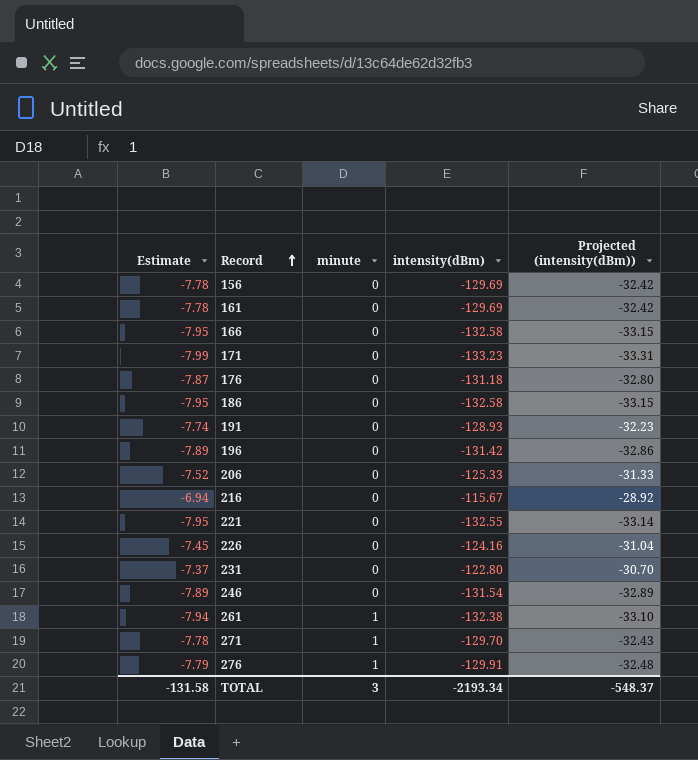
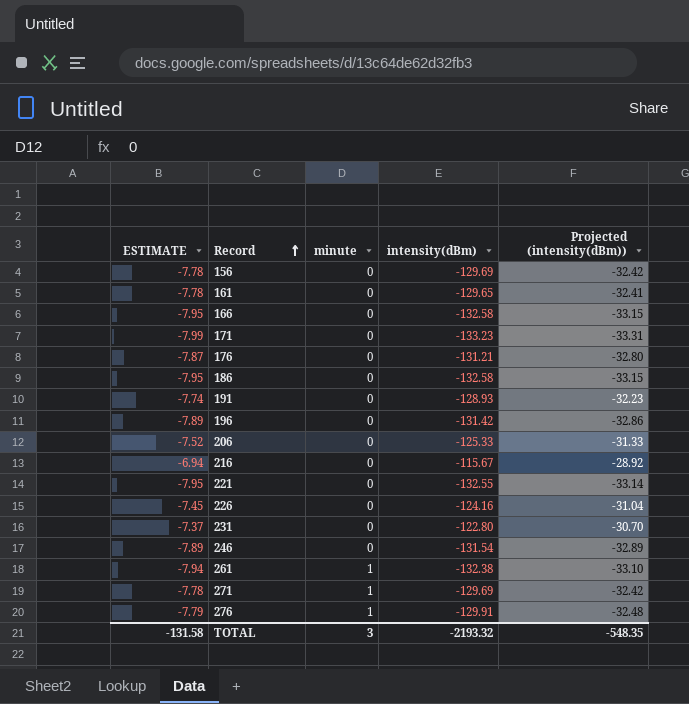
column name: Estimate -> ESTIMATE
161 | intensity(dBm): -129.69 -> -129.65
161 | Projected (intensity(dBm)): -32.42 -> -32.41
176 | intensity(dBm): -131.18 -> -131.21
271 | intensity(dBm): -129.70 -> -129.69
271 | Projected (intensity(dBm)): -32.43 -> -32.42
TOTAL | intensity(dBm): -2193.34 -> -2193.32
TOTAL | Projected (intensity(dBm)): -548.37 -> -548.35

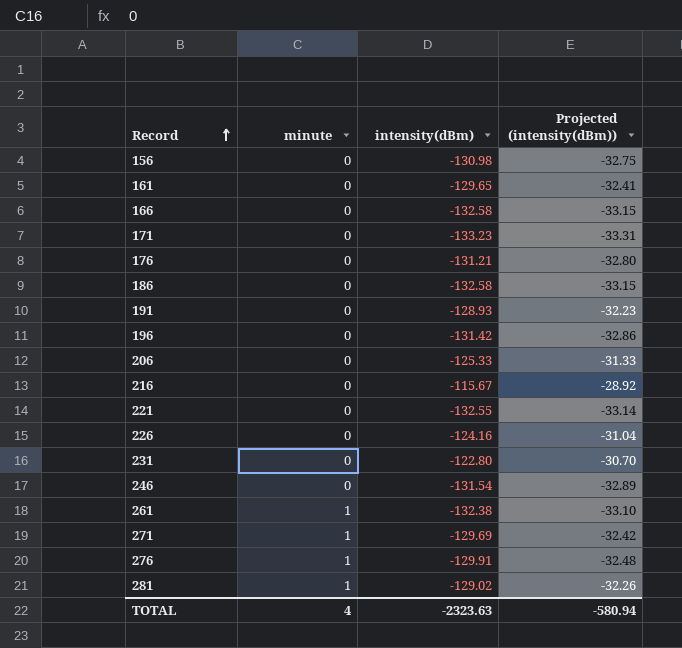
column ESTIMATE | formula: [intensity(dBm)] * 0.06 -> none
156 | intensity(dBm): -129.69 -> -130.98
156 | Projected (intensity(dBm)): -32.42 -> -32.75
row 281: none -> 1 | -129.02 | -32.26
TOTAL | minute: 3 -> 4
TOTAL | intensity(dBm): -2193.32 -> -2323.63
TOTAL | Projected (intensity(dBm)): -548.35 -> -580.94

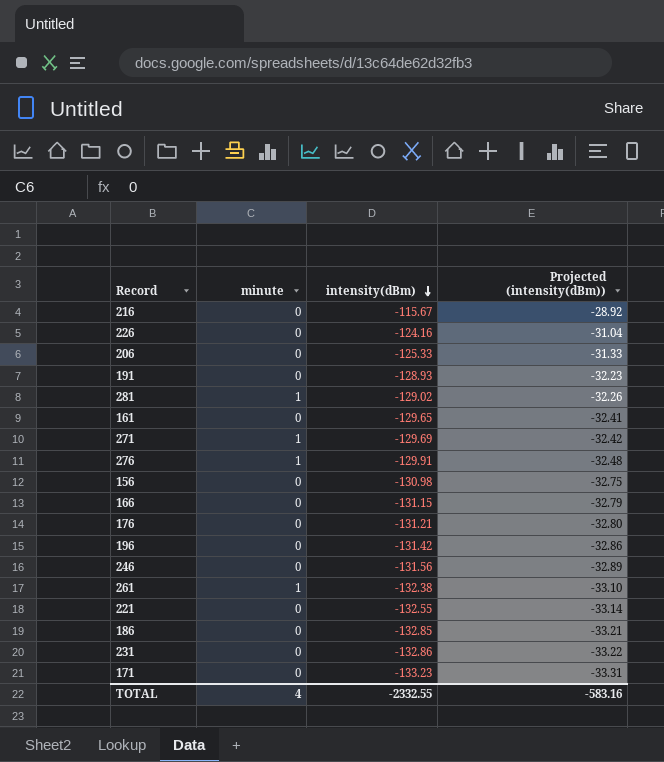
row order: Record ascending -> intensity(dBm) descending
166 | intensity(dBm): -132.58 -> -131.15
166 | Projected (intensity(dBm)): -33.15 -> -32.79
246 | intensity(dBm): -131.54 -> -131.56
186 | intensity(dBm): -132.58 -> -132.85
186 | Projected (intensity(dBm)): -33.15 -> -33.21
231 | intensity(dBm): -122.80 -> -132.86
231 | Projected (intensity(dBm)): -30.70 -> -33.22
TOTAL | intensity(dBm): -2323.63 -> -2332.55
TOTAL | Projected (intensity(dBm)): -580.94 -> -583.16

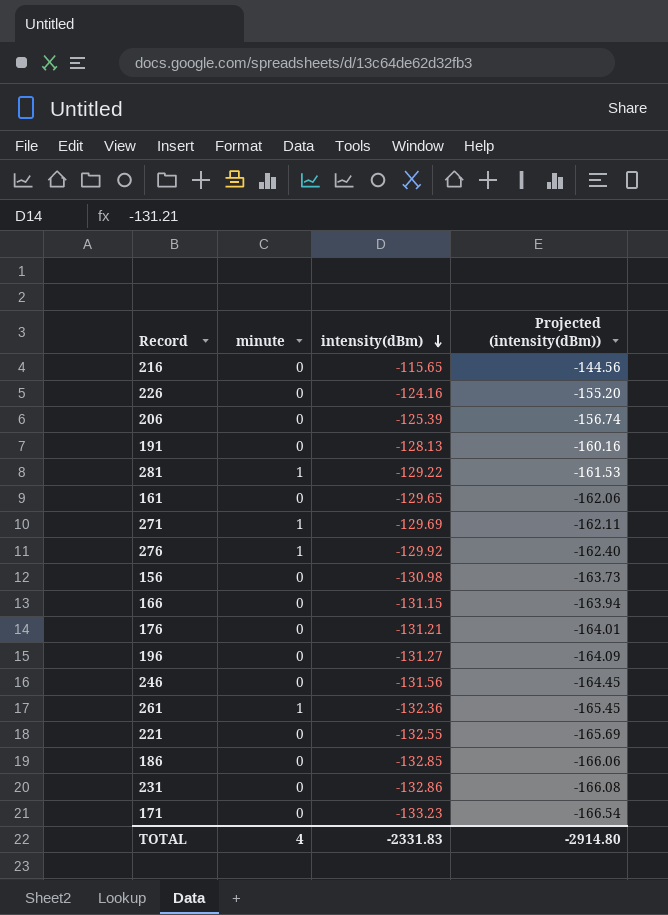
column Projected (intensity(dBm)) | formula: [intensity(dBm)] * 0.25 -> [intensity(dBm)] * 1.25
216 | intensity(dBm): -115.67 -> -115.65
206 | intensity(dBm): -125.33 -> -125.39
191 | intensity(dBm): -128.93 -> -128.13
281 | intensity(dBm): -129.02 -> -129.22
276 | intensity(dBm): -129.91 -> -129.92
196 | intensity(dBm): -131.42 -> -131.27
261 | intensity(dBm): -132.38 -> -132.36
TOTAL | intensity(dBm): -2332.55 -> -2331.83
TOTAL | Projected (intensity(dBm)): -583.16 -> -2914.80

